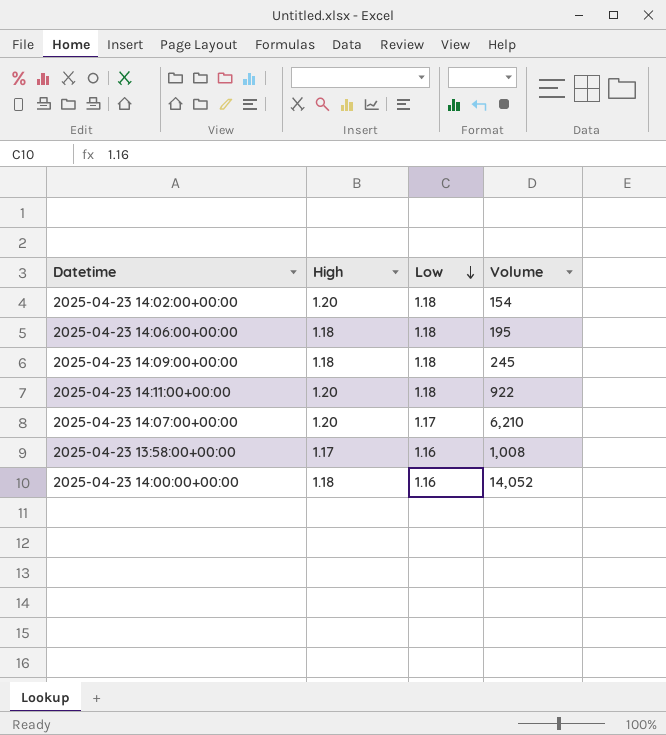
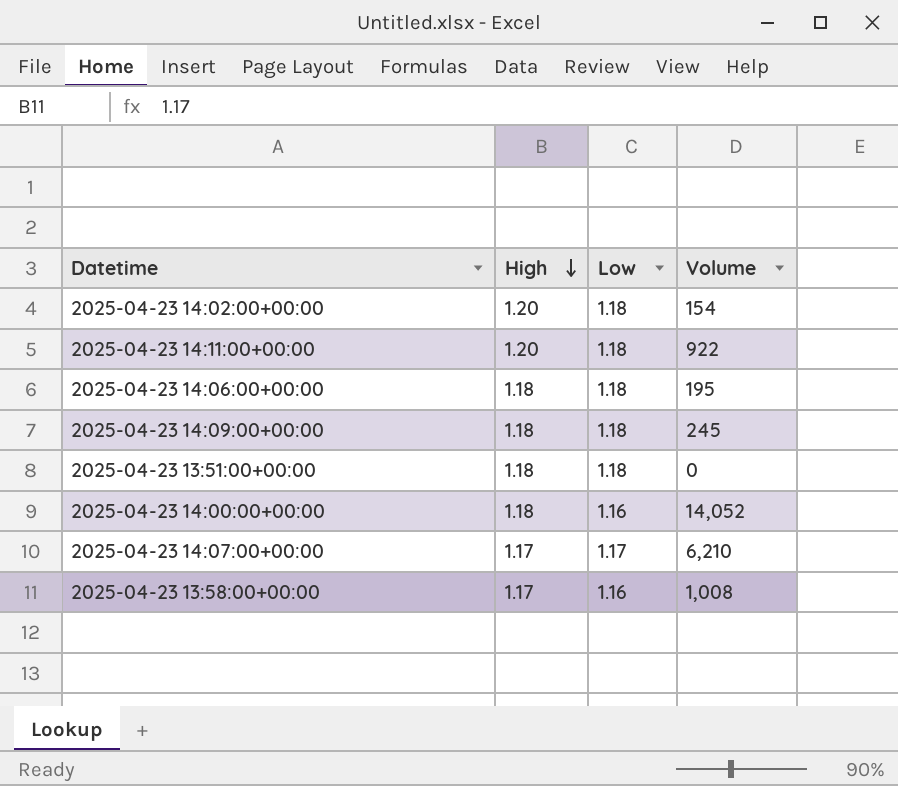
row order: Low descending -> High descending
row 2025-04-23 13:51:00+00:00: none -> 1.18 | 1.18 | 0
2025-04-23 14:07:00+00:00 | High: 1.20 -> 1.17

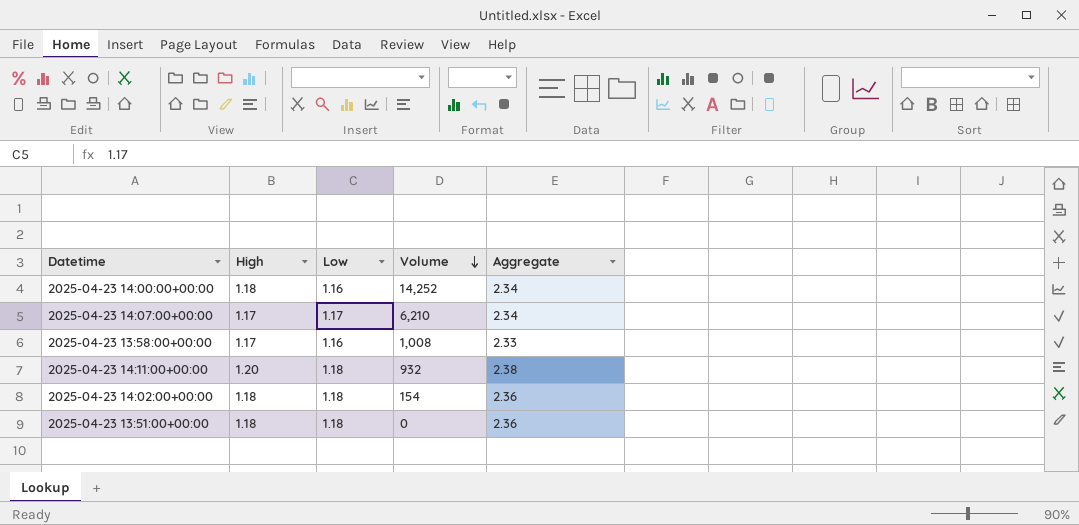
row order: High descending -> Volume descending
column Aggregate | formula: none -> [High] + [Low]
row 2025-04-23 14:06:00+00:00: 1.18 | 1.18 | 195 -> none
row 2025-04-23 14:09:00+00:00: 1.18 | 1.18 | 245 -> none
2025-04-23 14:00:00+00:00 | Volume: 14,052 -> 14,252
2025-04-23 14:11:00+00:00 | Volume: 922 -> 932
2025-04-23 14:02:00+00:00 | High: 1.20 -> 1.18

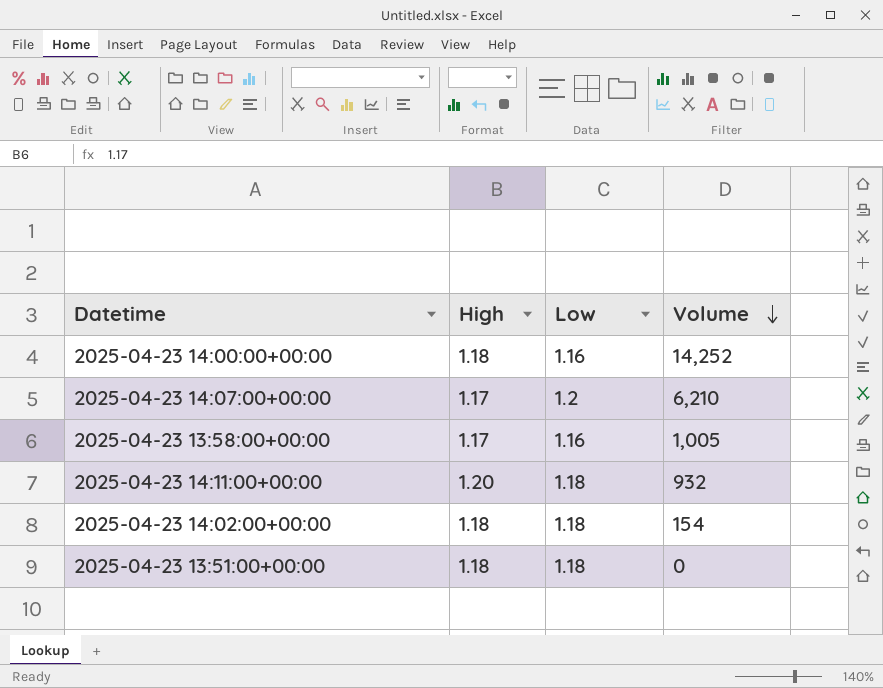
column Aggregate | formula: [High] + [Low] -> none
2025-04-23 14:07:00+00:00 | Low: 1.17 -> 1.2
2025-04-23 13:58:00+00:00 | Volume: 1,008 -> 1,005

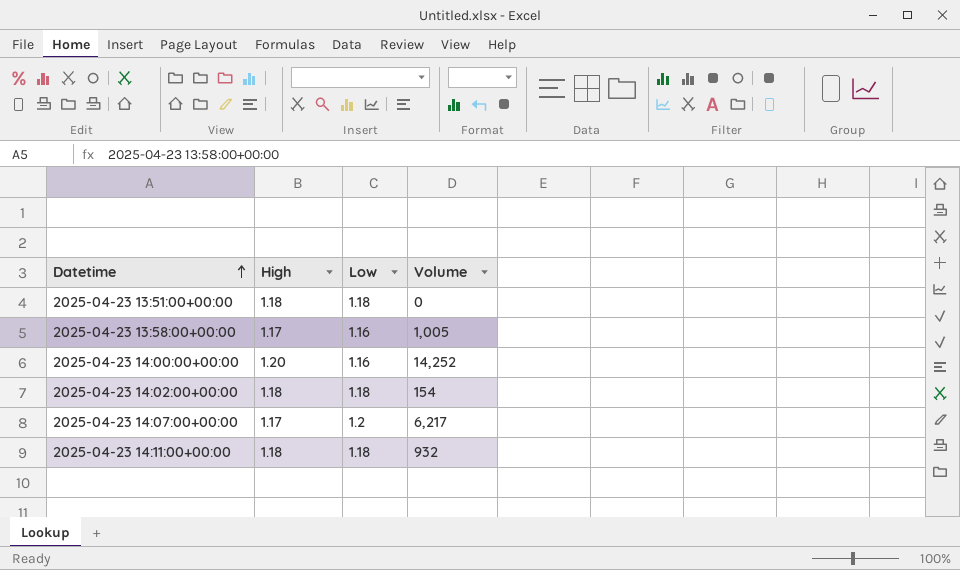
row order: Volume descending -> Datetime ascending
2025-04-23 14:00:00+00:00 | High: 1.18 -> 1.20
2025-04-23 14:07:00+00:00 | Volume: 6,210 -> 6,217
2025-04-23 14:11:00+00:00 | High: 1.20 -> 1.18

